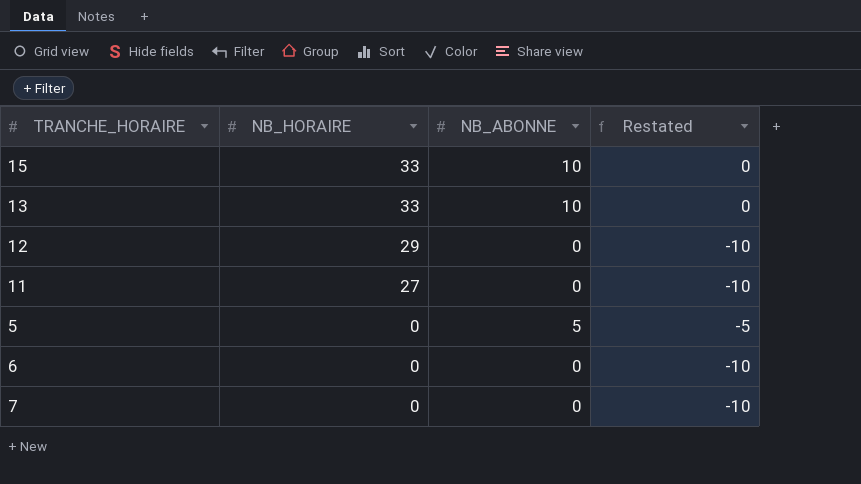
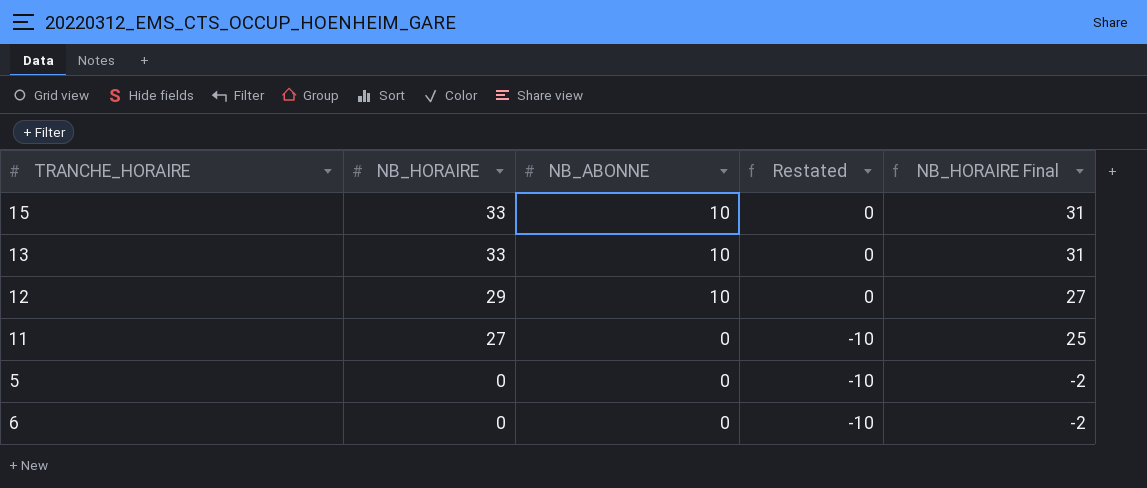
column NB_HORAIRE Final | formula: none -> [NB_HORAIRE] - 2
row 7: 0 | 0 | -10 -> none
12 | NB_ABONNE: 0 -> 10
12 | Restated: -10 -> 0
5 | NB_ABONNE: 5 -> 0
5 | Restated: -5 -> -10

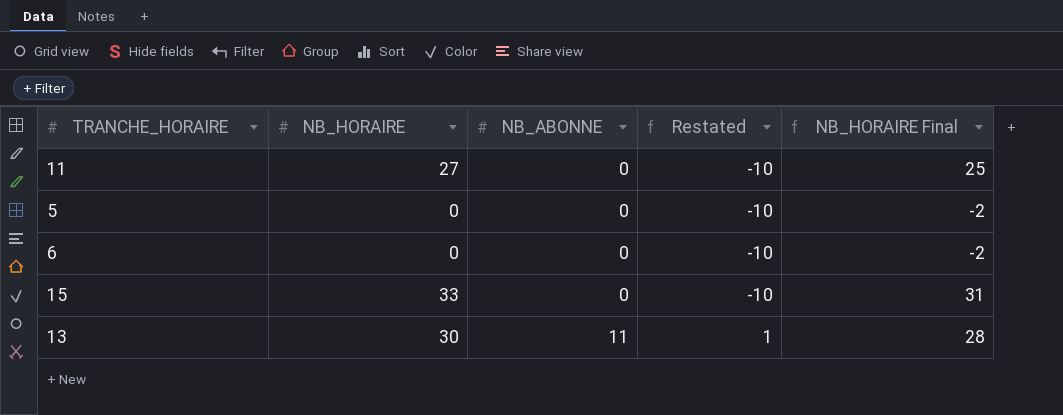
row order: NB_HORAIRE descending -> NB_ABONNE ascending
row 12: 29 | 10 | 0 | 27 -> none
15 | NB_ABONNE: 10 -> 0
15 | Restated: 0 -> -10
13 | NB_HORAIRE: 33 -> 30
13 | NB_ABONNE: 10 -> 11
13 | Restated: 0 -> 1
13 | NB_HORAIRE Final: 31 -> 28

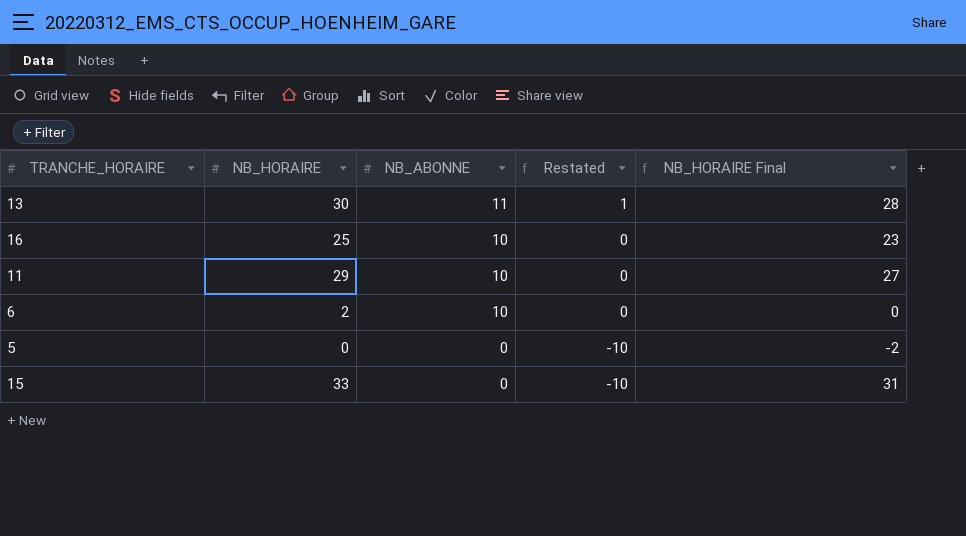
row order: NB_ABONNE ascending -> NB_ABONNE descending
row 16: none -> 25 | 10 | 0 | 23
11 | NB_HORAIRE: 27 -> 29
11 | NB_ABONNE: 0 -> 10
11 | Restated: -10 -> 0
11 | NB_HORAIRE Final: 25 -> 27
6 | NB_HORAIRE: 0 -> 2
6 | NB_ABONNE: 0 -> 10
6 | Restated: -10 -> 0
6 | NB_HORAIRE Final: -2 -> 0

